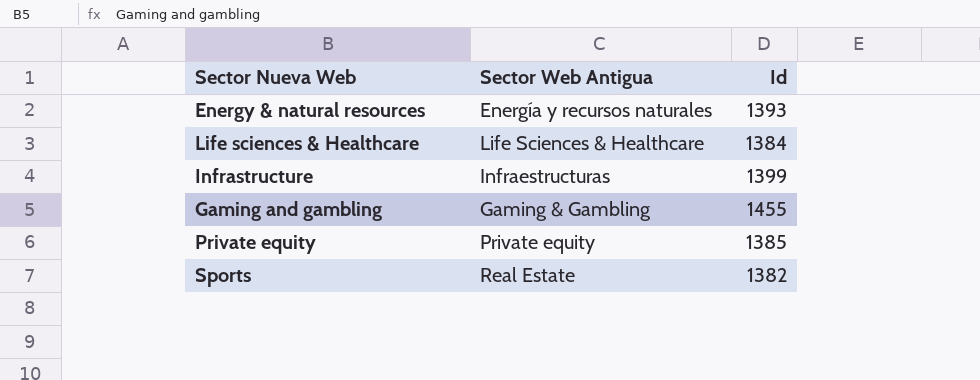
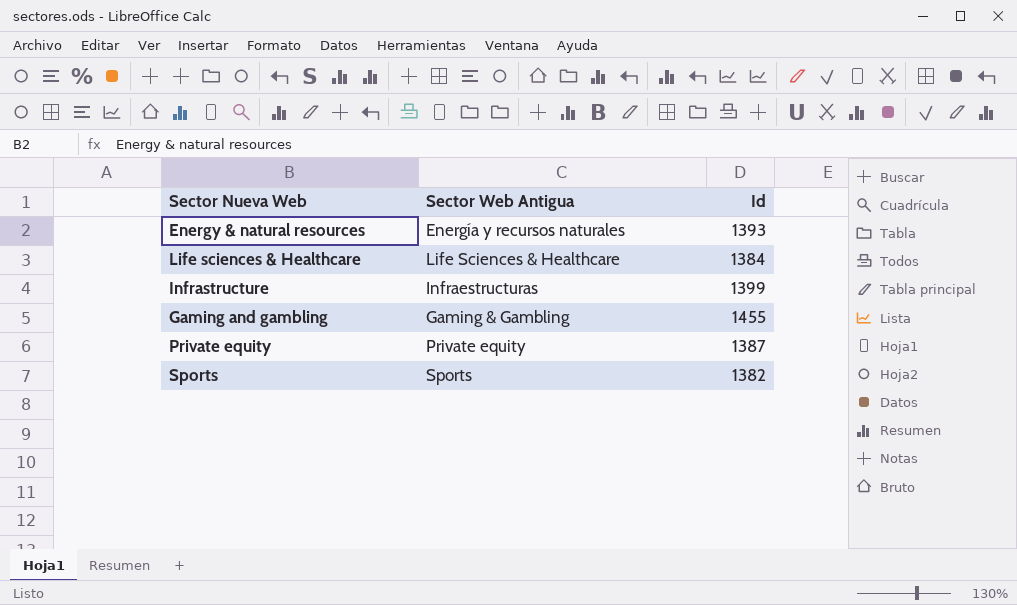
Private equity | Id: 1385 -> 1387
Sports | Sector Web Antigua: Real Estate -> Sports

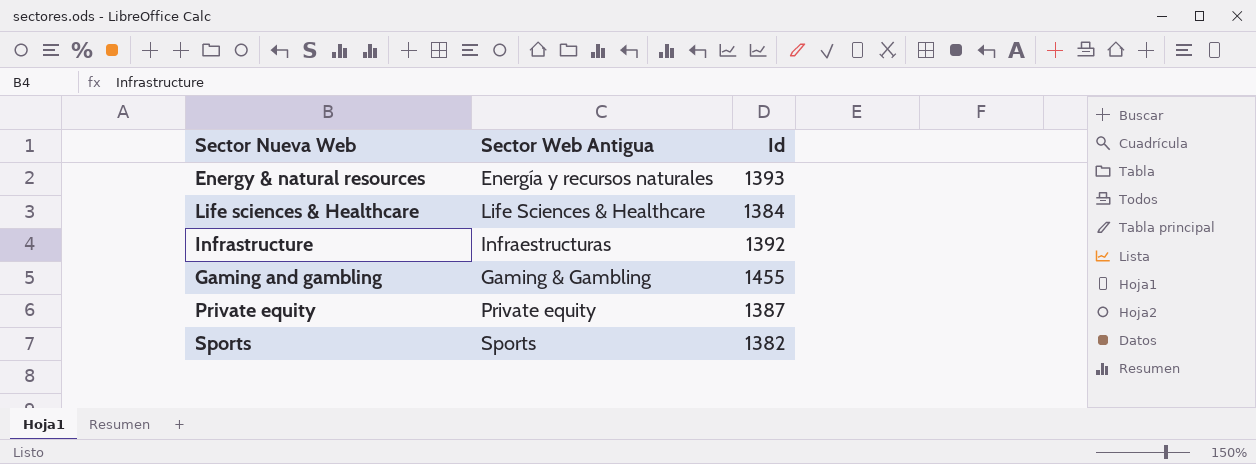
Infrastructure | Id: 1399 -> 1392

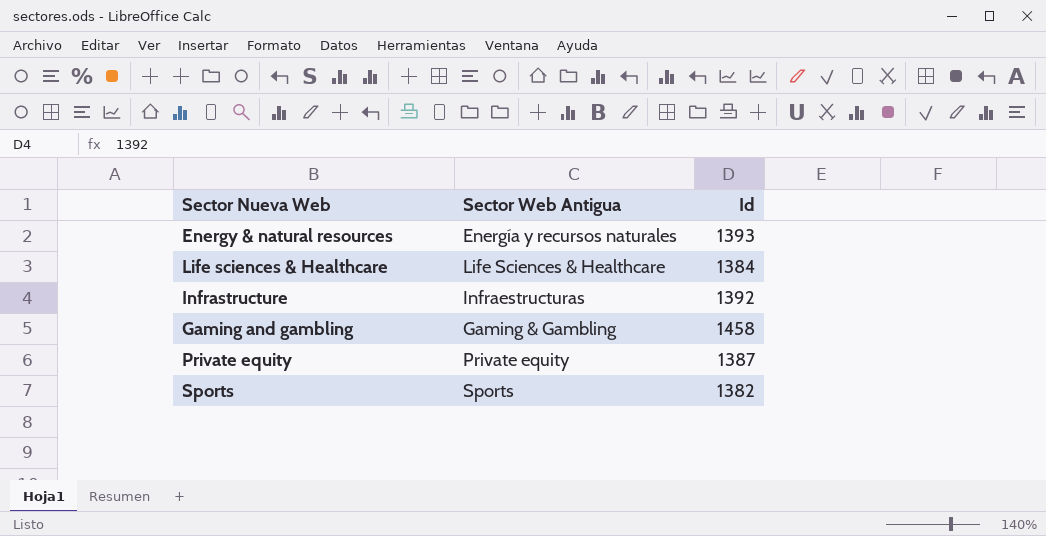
Gaming and gambling | Id: 1455 -> 1458

